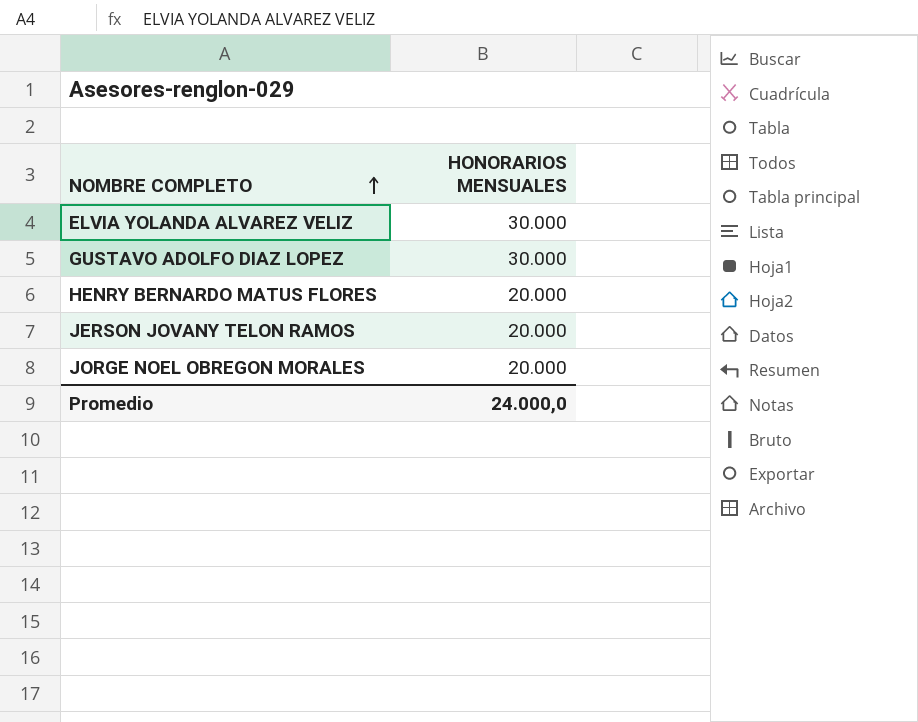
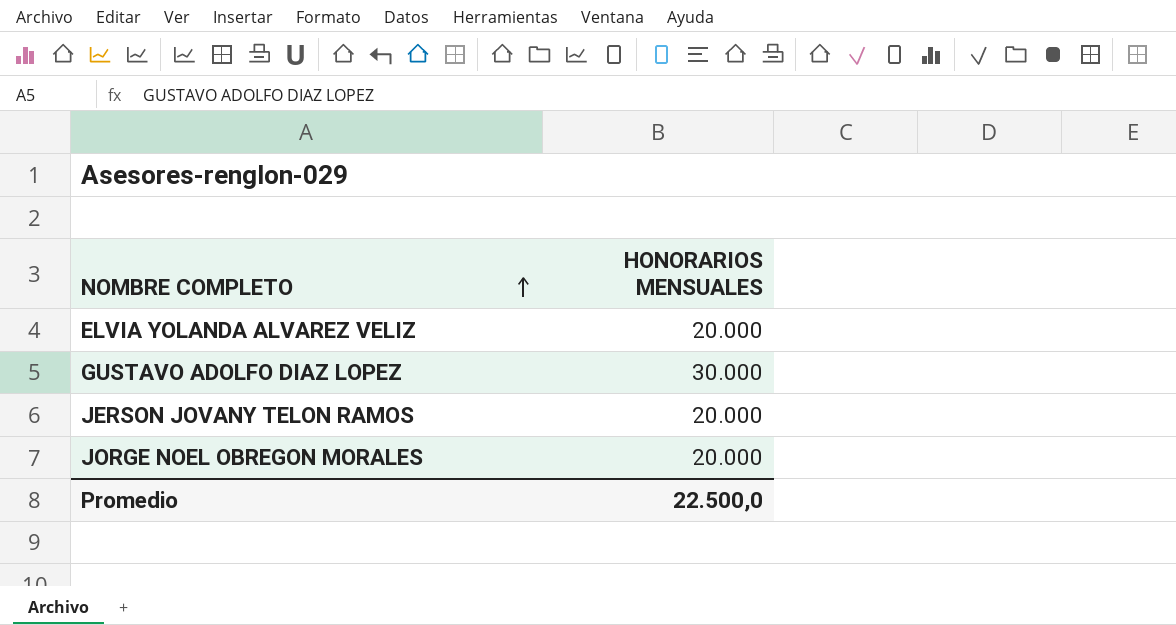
row HENRY BERNARDO MATUS FLORES: 20.000 -> none
ELVIA YOLANDA ALVAREZ VELIZ | HONORARIOS MENSUALES: 30.000 -> 20.000
Promedio | HONORARIOS MENSUALES: 24.000,0 -> 22.500,0

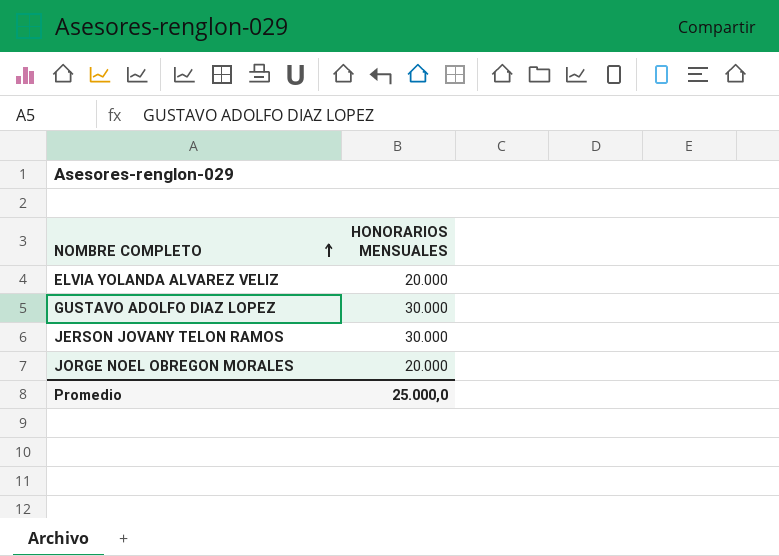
JERSON JOVANY TELON RAMOS | HONORARIOS MENSUALES: 20.000 -> 30.000
Promedio | HONORARIOS MENSUALES: 22.500,0 -> 25.000,0

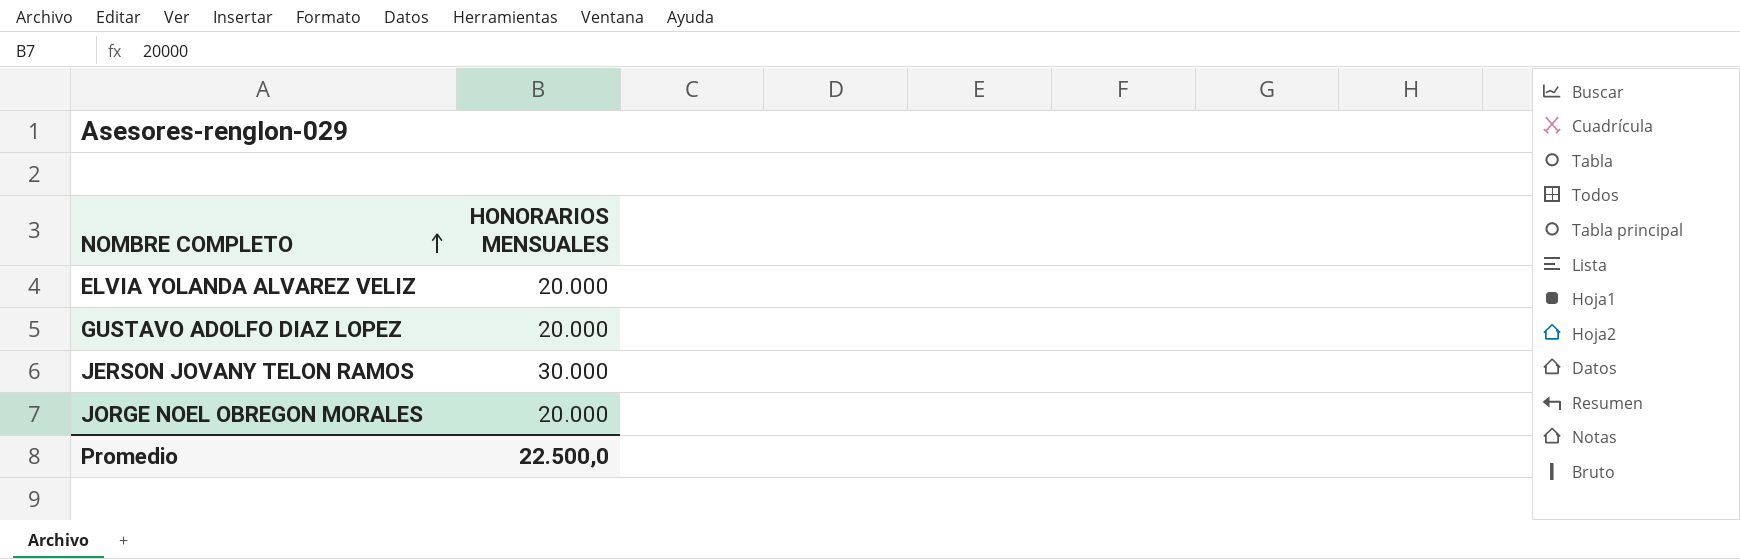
GUSTAVO ADOLFO DIAZ LOPEZ | HONORARIOS MENSUALES: 30.000 -> 20.000
Promedio | HONORARIOS MENSUALES: 25.000,0 -> 22.500,0

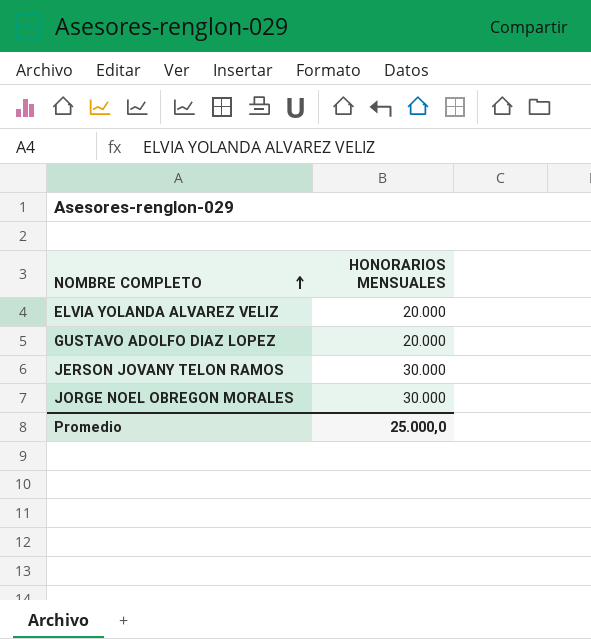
JORGE NOEL OBREGON MORALES | HONORARIOS MENSUALES: 20.000 -> 30.000
Promedio | HONORARIOS MENSUALES: 22.500,0 -> 25.000,0

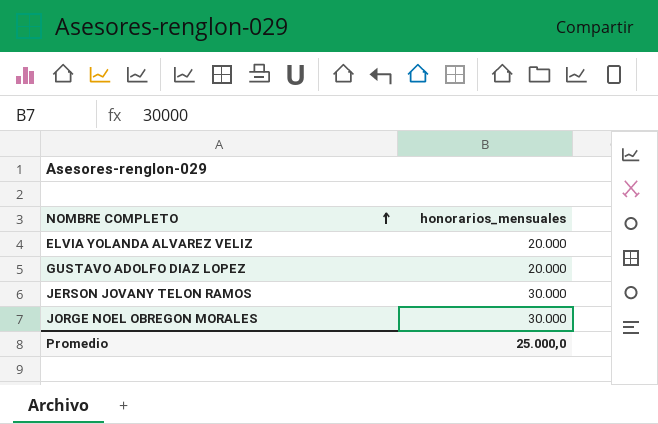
column name: HONORARIOS MENSUALES -> honorarios_mensuales

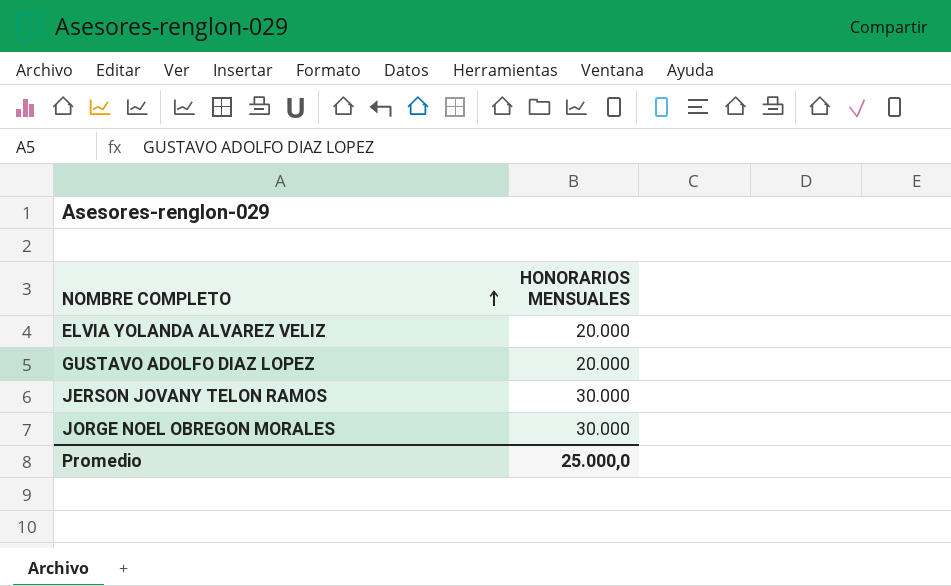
column name: honorarios_mensuales -> HONORARIOS MENSUALES

